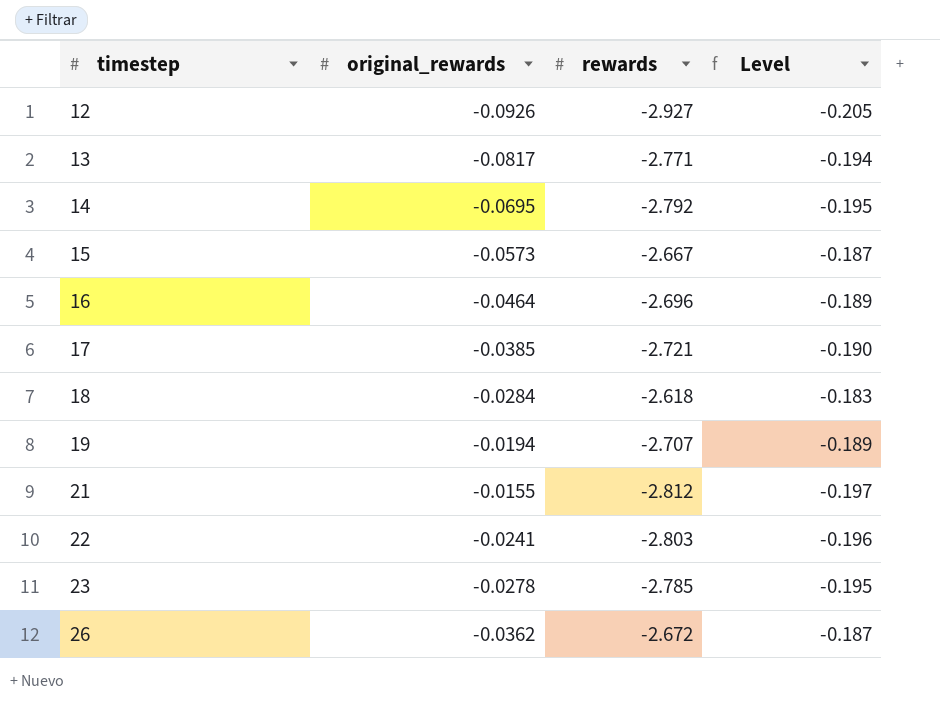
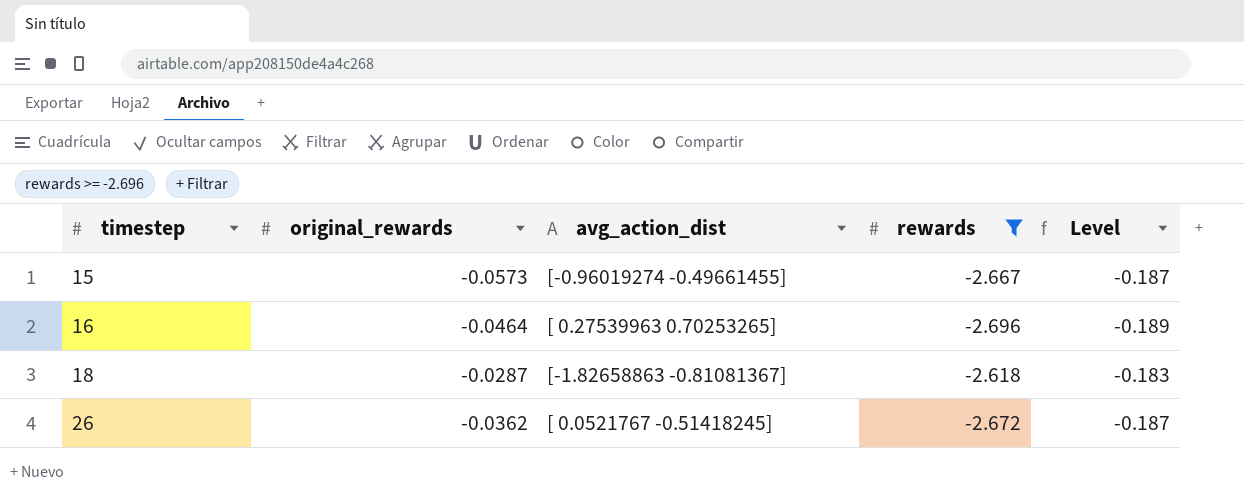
filter: none -> rewards >= -2.696
column avg_action_dist | position: none -> 3
18 | original_rewards: -0.0284 -> -0.0287

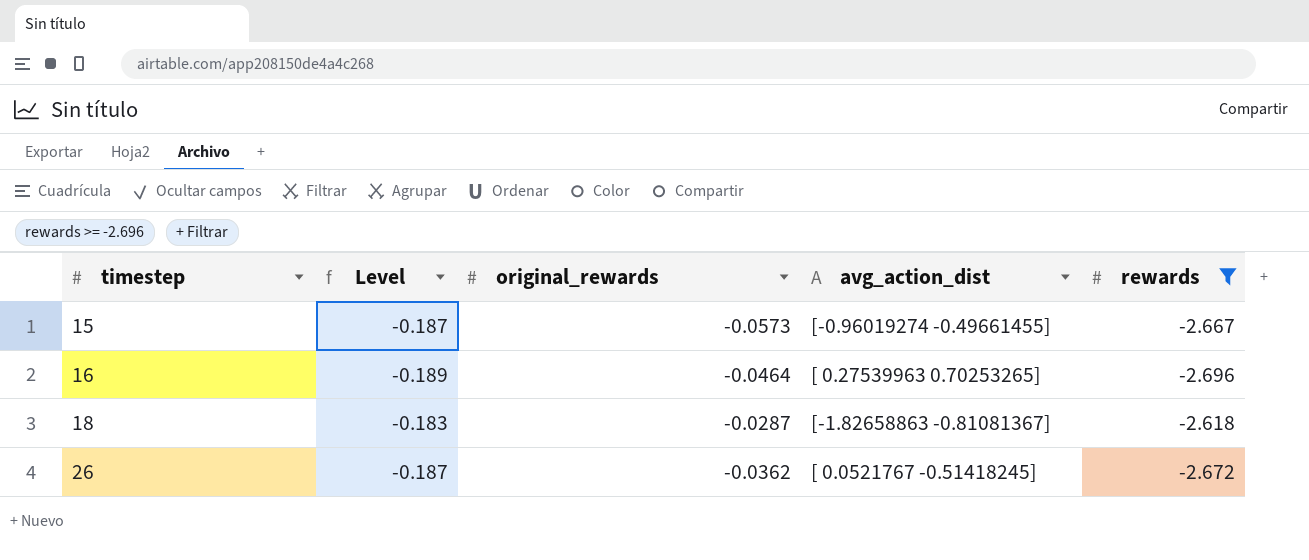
column Level | position: 5 -> 2

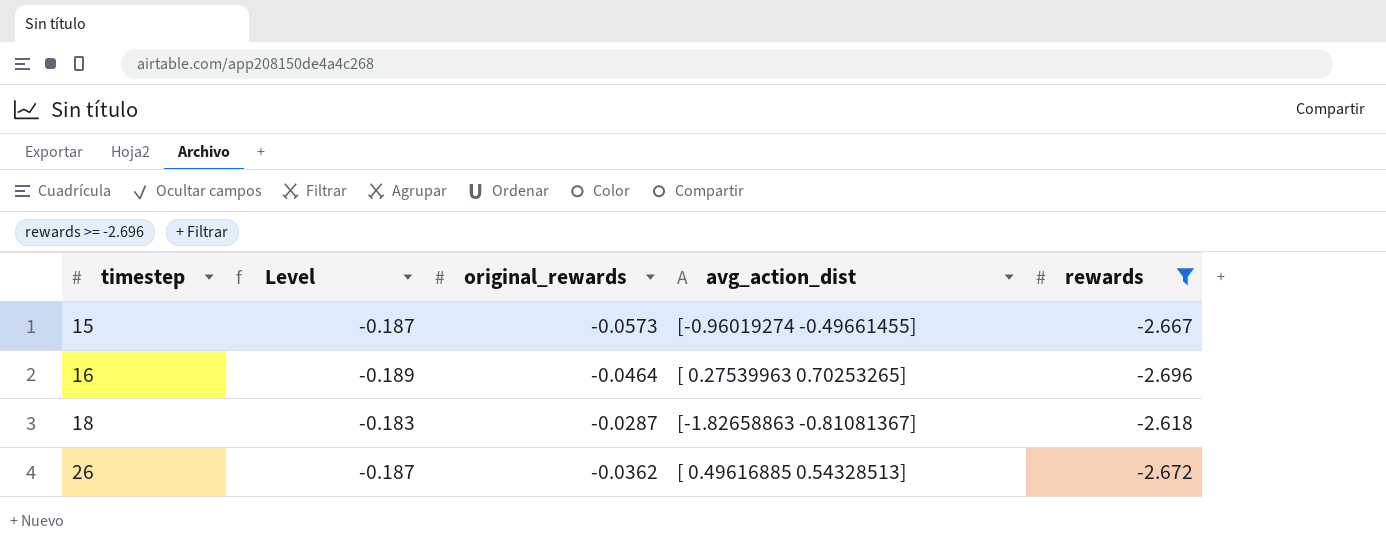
26 | avg_action_dist: [ 0.0521767 -0.51418245] -> [ 0.49616885 0.54328513]

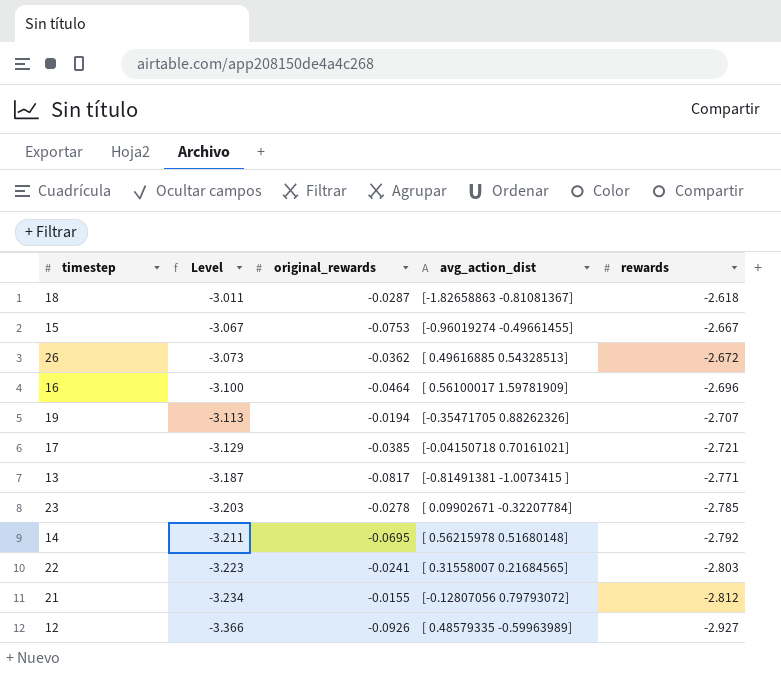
filter: rewards >= -2.696 -> none
row order: timestep ascending -> Level descending
column Level | formula: [rewards] * 0.07 -> [rewards] * 1.15
15 | original_rewards: -0.0573 -> -0.0753
16 | avg_action_dist: [ 0.27539963 0.70253265] -> [ 0.56100017 1.59781909]

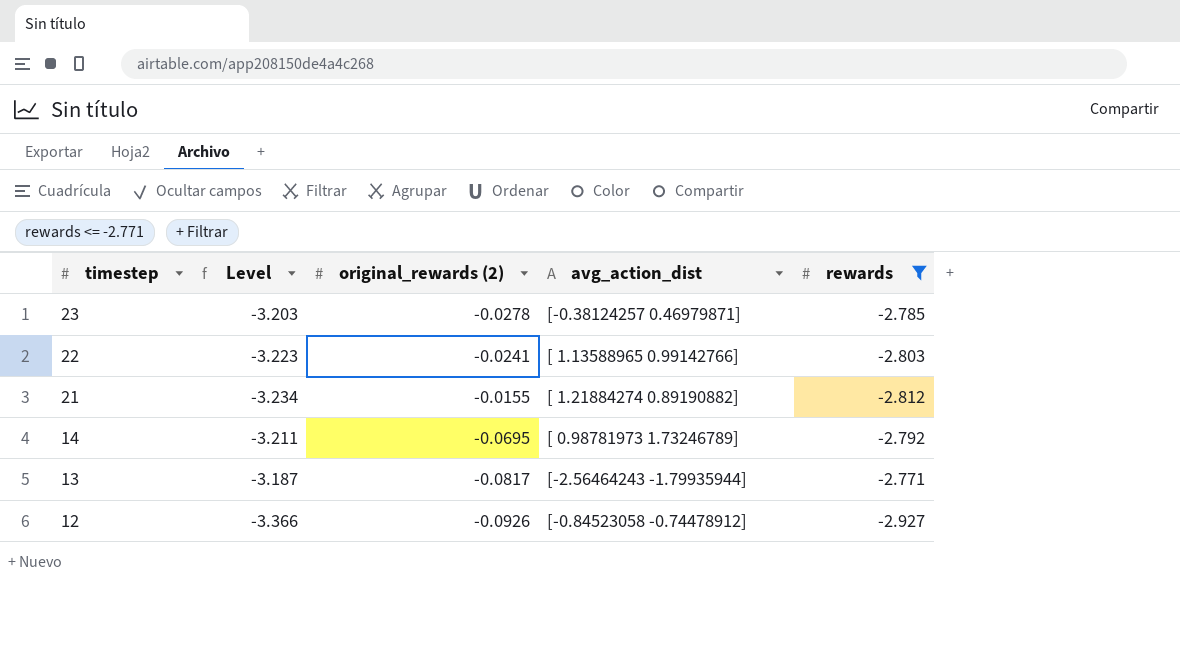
filter: none -> rewards <= -2.771
row order: Level descending -> timestep descending
column name: original_rewards -> original_rewards (2)
23 | avg_action_dist: [ 0.09902671 -0.32207784] -> [-0.38124257 0.46979871]
22 | avg_action_dist: [ 0.31558007 0.21684565] -> [ 1.13588965 0.99142766]
21 | avg_action_dist: [-0.12807056 0.79793072] -> [ 1.21884274 0.89190882]
14 | avg_action_dist: [ 0.56215978 0.51680148] -> [ 0.98781973 1.73246789]
13 | avg_action_dist: [-0.81491381 -1.0073415 ] -> [-2.56464243 -1.79935944]
12 | avg_action_dist: [ 0.48579335 -0.59963989] -> [-0.84523058 -0.74478912]

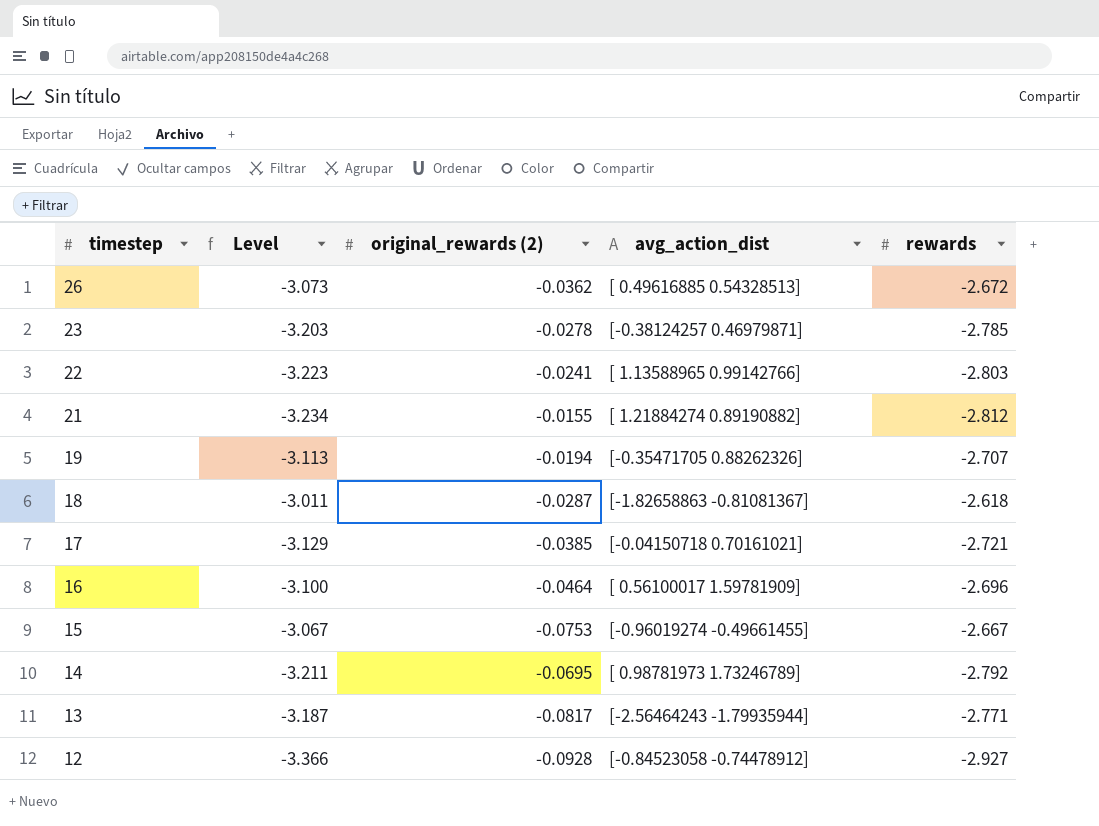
filter: rewards <= -2.771 -> none
12 | original_rewards (2): -0.0926 -> -0.0928

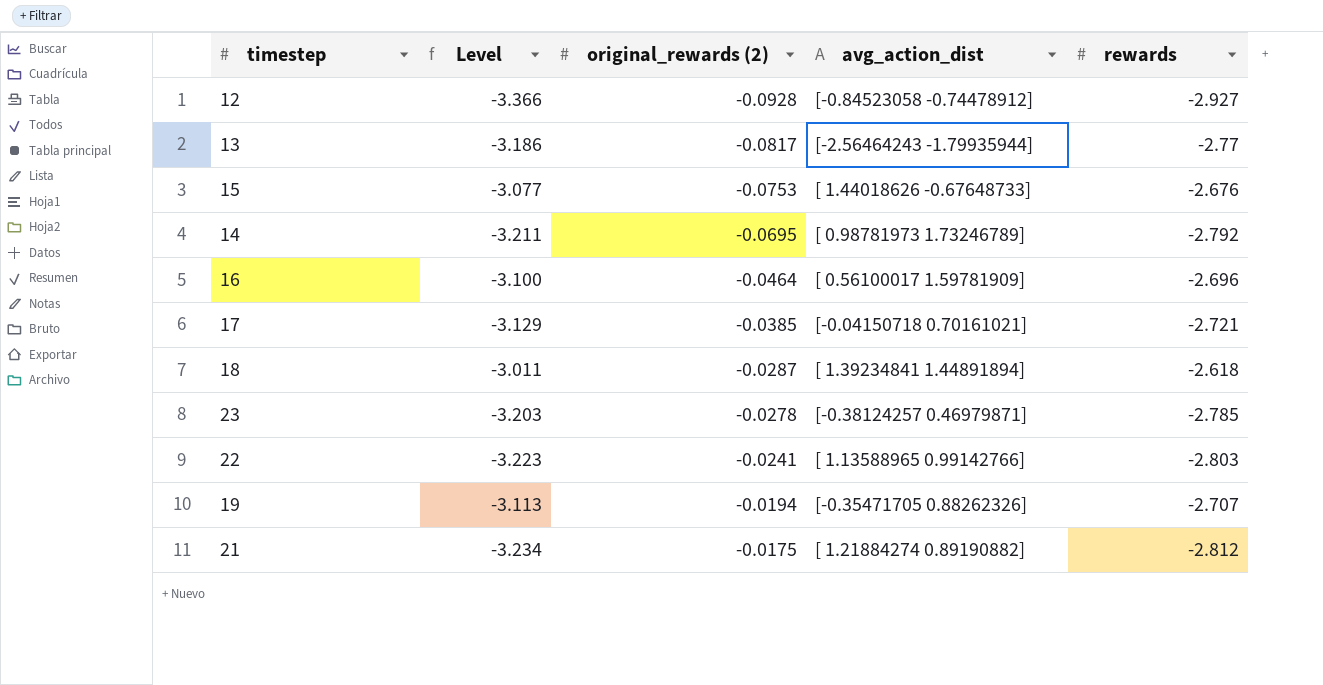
row order: timestep descending -> original_rewards (2) ascending
row 26: -3.073 | -0.0362 | [ 0.49616885 0.54328513] | -2.672 -> none
13 | Level: -3.187 -> -3.186
13 | rewards: -2.771 -> -2.77
15 | Level: -3.067 -> -3.077
15 | avg_action_dist: [-0.96019274 -0.49661455] -> [ 1.44018626 -0.67648733]
15 | rewards: -2.667 -> -2.676
18 | avg_action_dist: [-1.82658863 -0.81081367] -> [ 1.39234841 1.44891894]
21 | original_rewards (2): -0.0155 -> -0.0175

